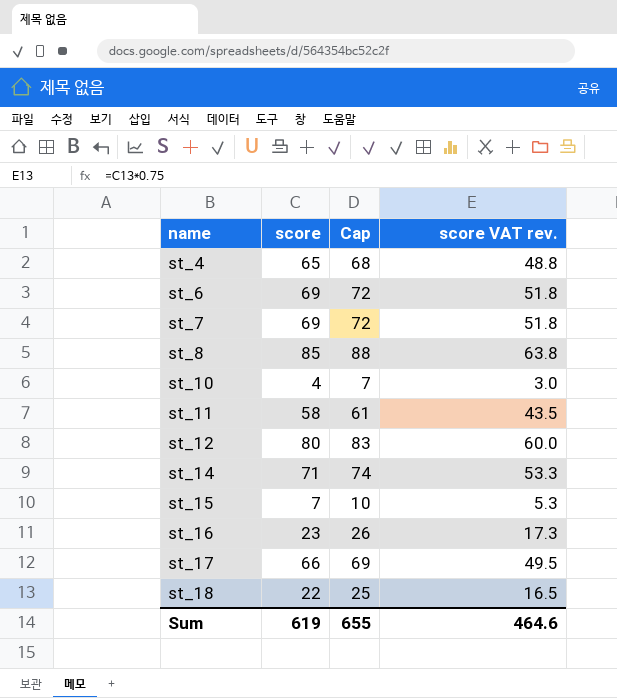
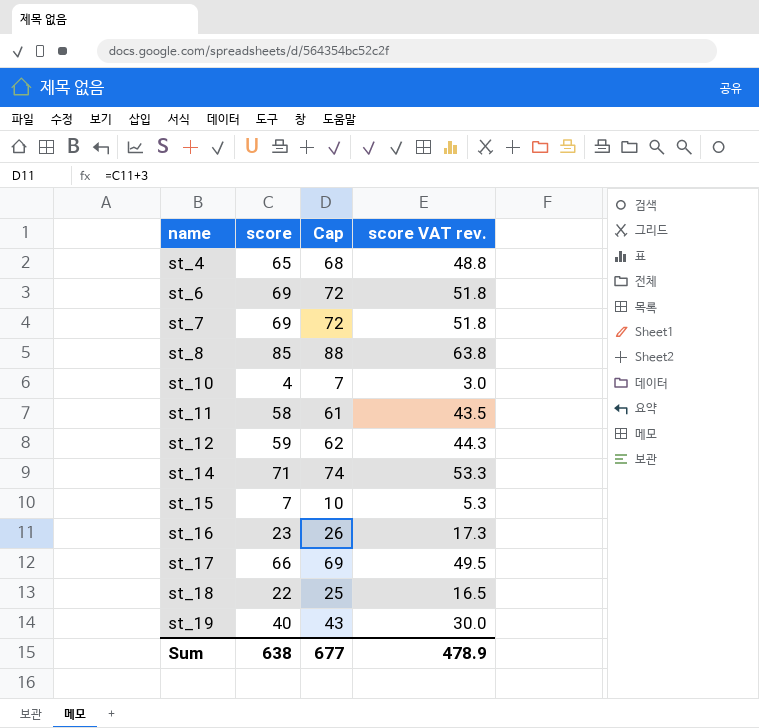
st_12 | score: 80 -> 59
st_12 | Cap: 83 -> 62
st_12 | score VAT rev.: 60.0 -> 44.3
row st_19: none -> 40 | 43 | 30.0
Sum | score: 619 -> 638
Sum | Cap: 655 -> 677
Sum | score VAT rev.: 464.6 -> 478.9

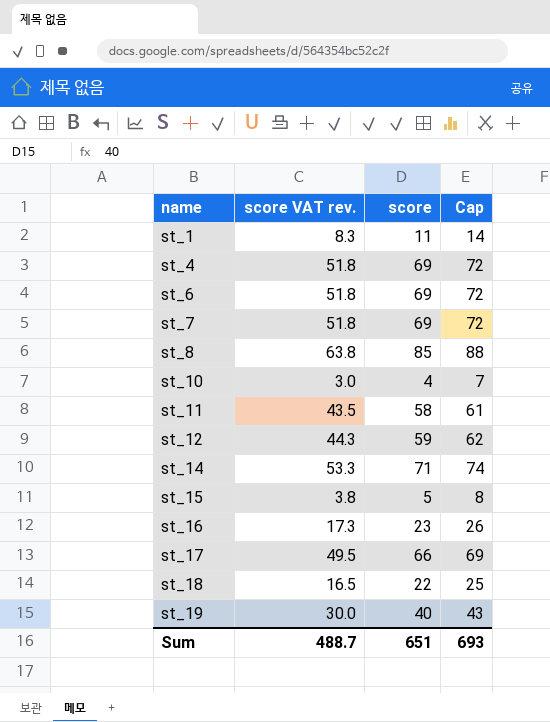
column score VAT rev. | position: 4 -> 2
row st_1: none -> 8.3 | 11 | 14
st_4 | score VAT rev.: 48.8 -> 51.8
st_4 | score: 65 -> 69
st_4 | Cap: 68 -> 72
st_15 | score VAT rev.: 5.3 -> 3.8
st_15 | score: 7 -> 5
st_15 | Cap: 10 -> 8
Sum | score VAT rev.: 478.9 -> 488.7
Sum | score: 638 -> 651
Sum | Cap: 677 -> 693

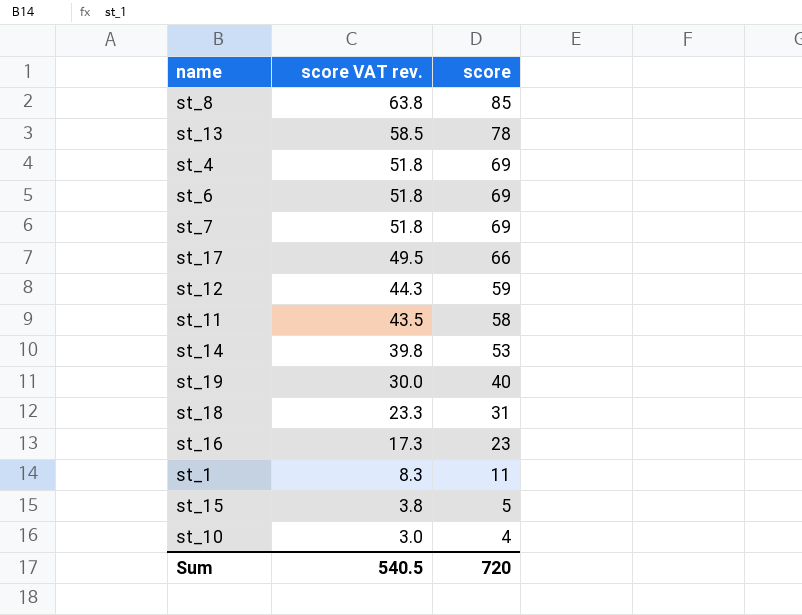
row order: name ascending -> score VAT rev. descending
column Cap | formula: [score] + 3 -> none
row st_13: none -> 58.5 | 78
st_14 | score VAT rev.: 53.3 -> 39.8
st_14 | score: 71 -> 53
st_18 | score VAT rev.: 16.5 -> 23.3
st_18 | score: 22 -> 31
Sum | score VAT rev.: 488.7 -> 540.5
Sum | score: 651 -> 720

